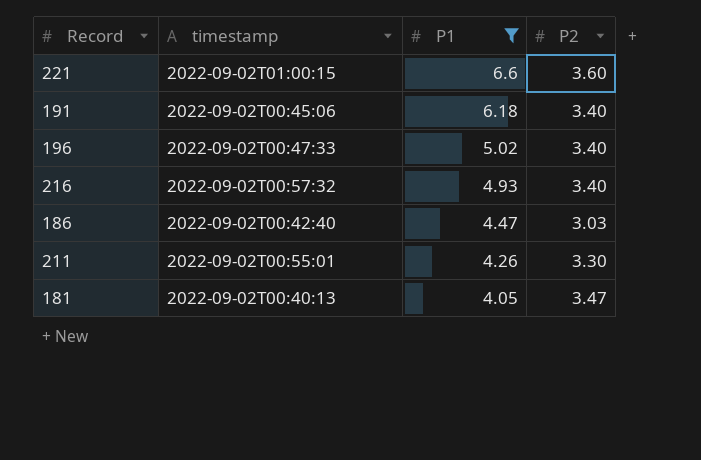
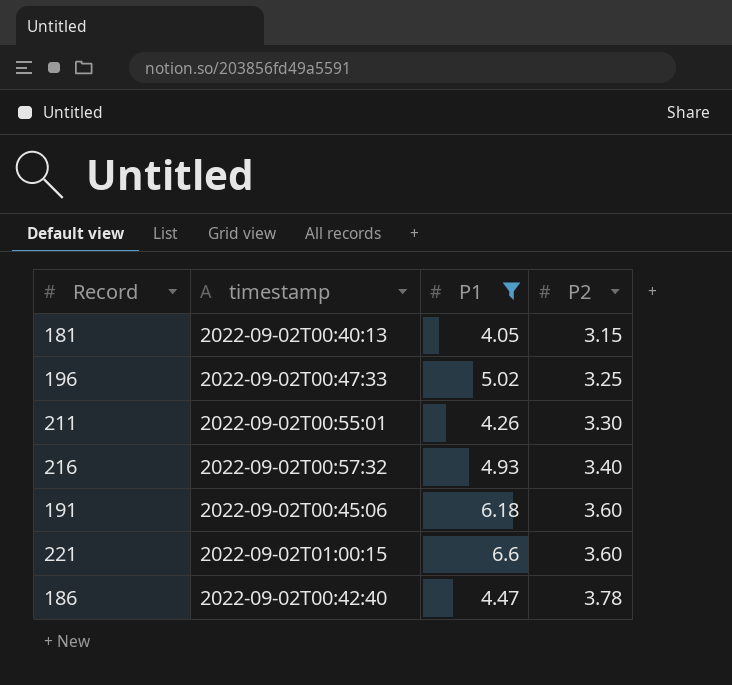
row order: P1 descending -> P2 ascending
181 | P2: 3.47 -> 3.15
196 | P2: 3.40 -> 3.25
191 | P2: 3.40 -> 3.60
186 | P2: 3.03 -> 3.78

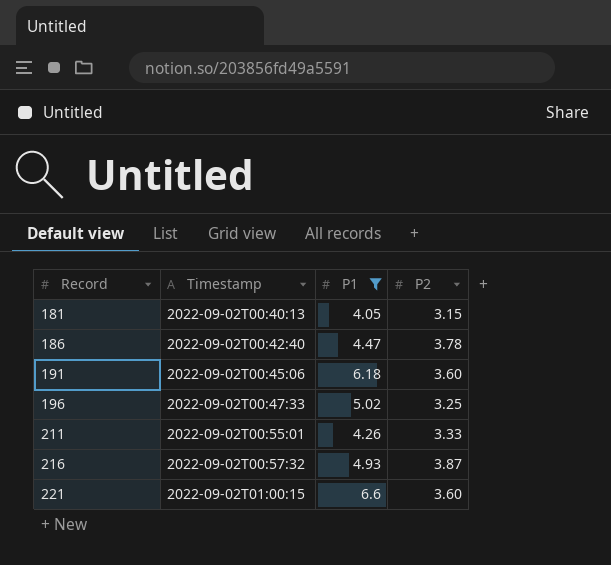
row order: P2 ascending -> Record ascending
column name: timestamp -> Timestamp
211 | P2: 3.30 -> 3.33
216 | P2: 3.40 -> 3.87

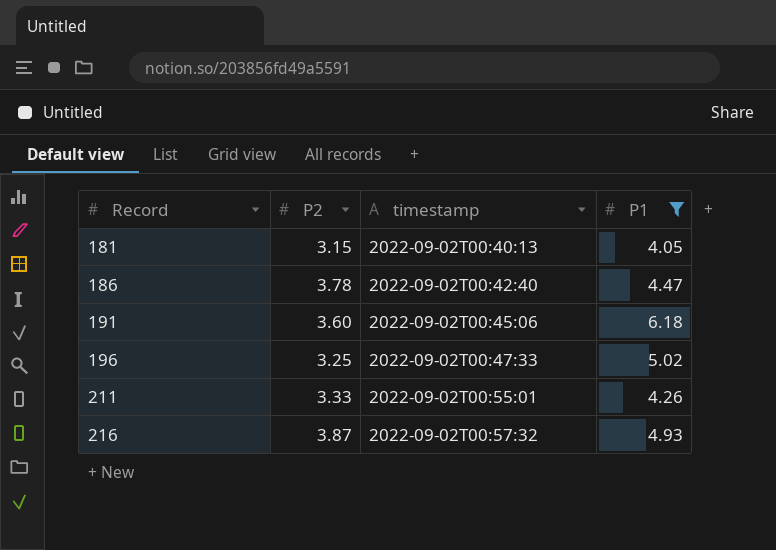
column P2 | position: 4 -> 2
column name: Timestamp -> timestamp
row 221: 2022-09-02T01:00:15 | 6.6 | 3.60 -> none

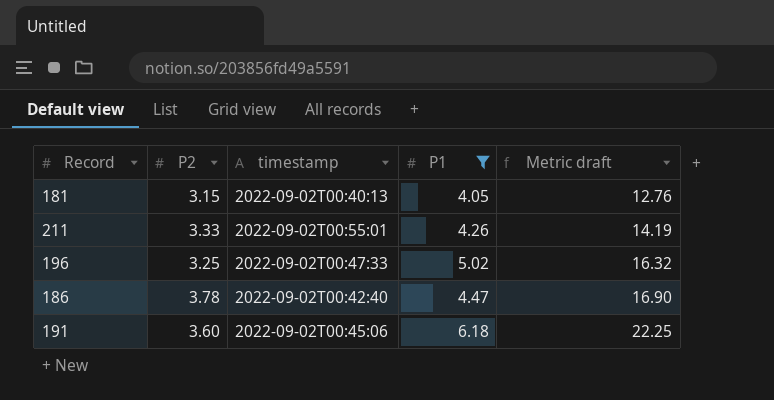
row order: Record ascending -> Metric draft ascending
column Metric draft | formula: none -> [P2] * [P1]
row 216: 3.87 | 2022-09-02T00:57:32 | 4.93 -> none

